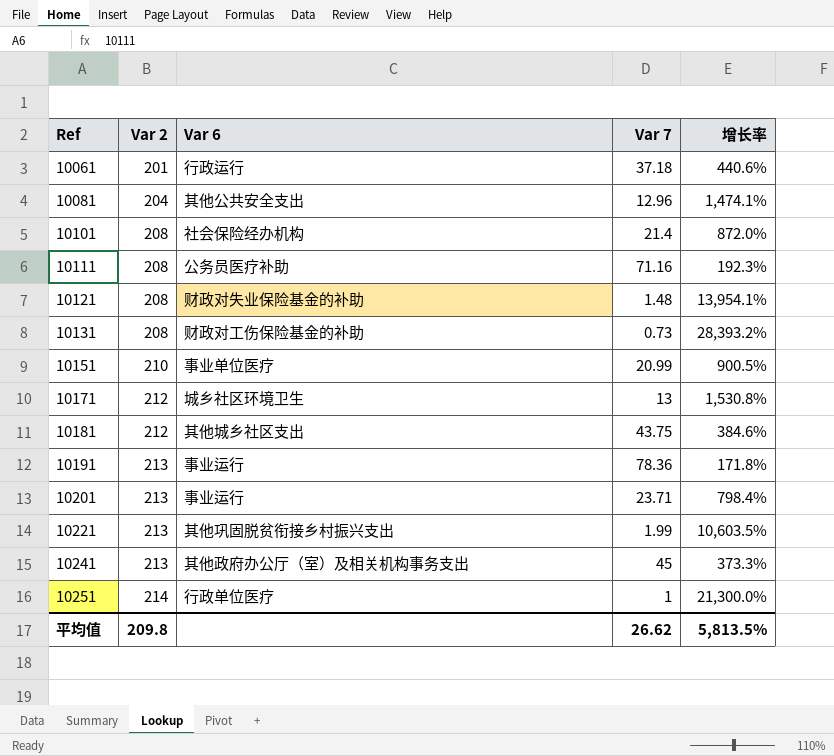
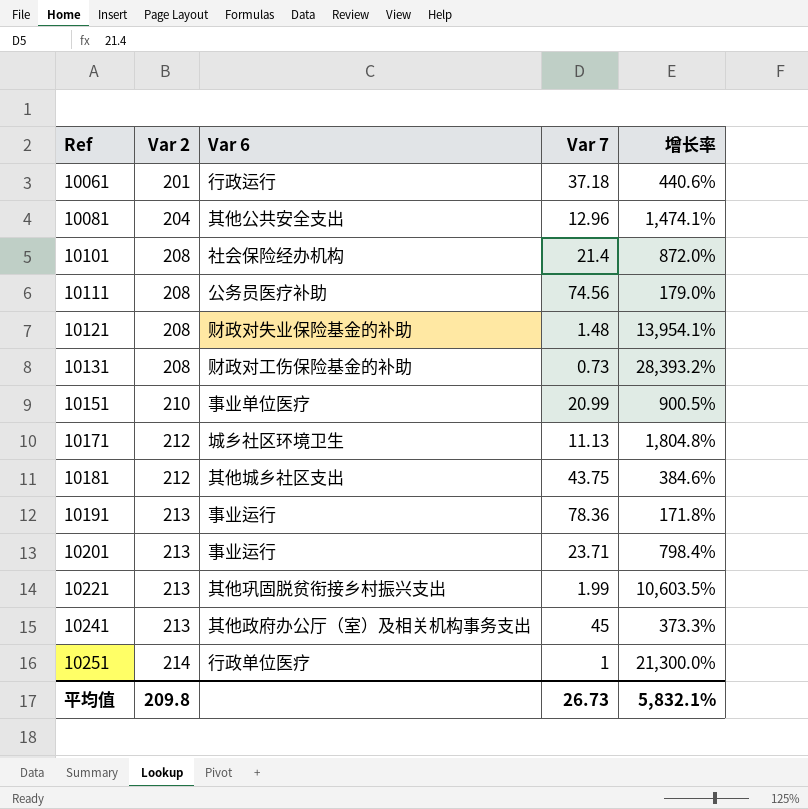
10111 | Var 7: 71.16 -> 74.56
10111 | 增长率: 192.3% -> 179.0%
10171 | Var 7: 13 -> 11.13
10171 | 增长率: 1,530.8% -> 1,804.8%
平均值 | Var 7: 26.62 -> 26.73
平均值 | 增长率: 5,813.5% -> 5,832.1%

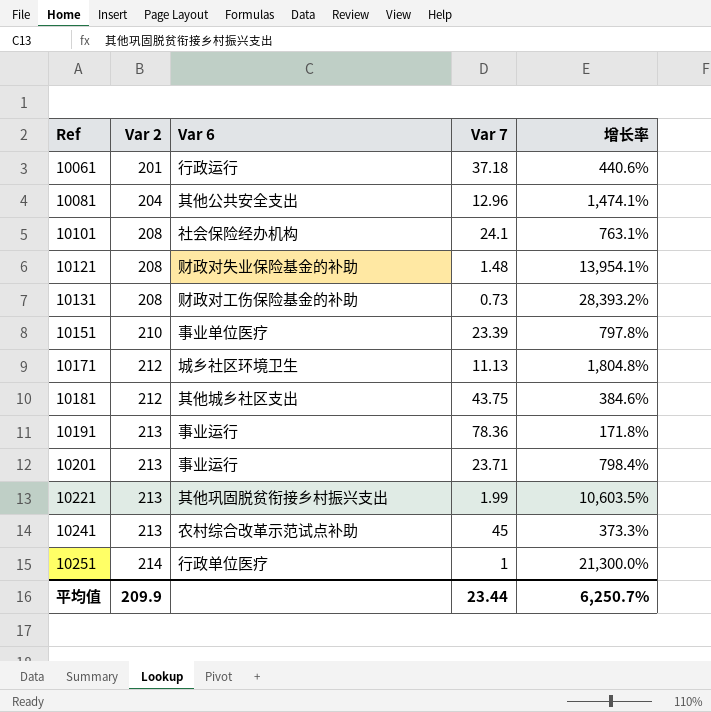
row 10111: 208 | 公务员医疗补助 | 74.56 | 179.0% -> none
10101 | Var 7: 21.4 -> 24.1
10101 | 增长率: 872.0% -> 763.1%
10151 | Var 7: 20.99 -> 23.39
10151 | 增长率: 900.5% -> 797.8%
10241 | Var 6: 其他政府办公厅（室）及相关机构事务支出 -> 农村综合改革示范试点补助
平均值 | Var 2: 209.8 -> 209.9
平均值 | Var 7: 26.73 -> 23.44
平均值 | 增长率: 5,832.1% -> 6,250.7%

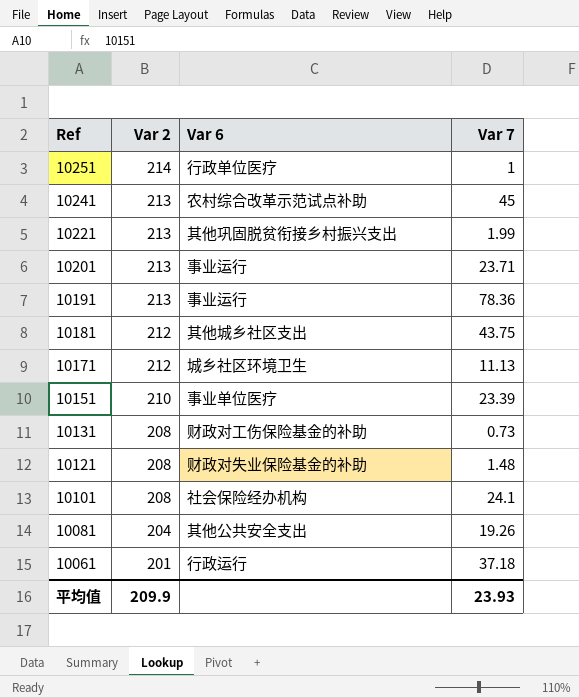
row order: Ref ascending -> Ref descending
column 增长率 | formula: ([Var 2] - [Var 7]) / [Var 7] -> none
10081 | Var 7: 12.96 -> 19.26
平均值 | Var 7: 23.44 -> 23.93

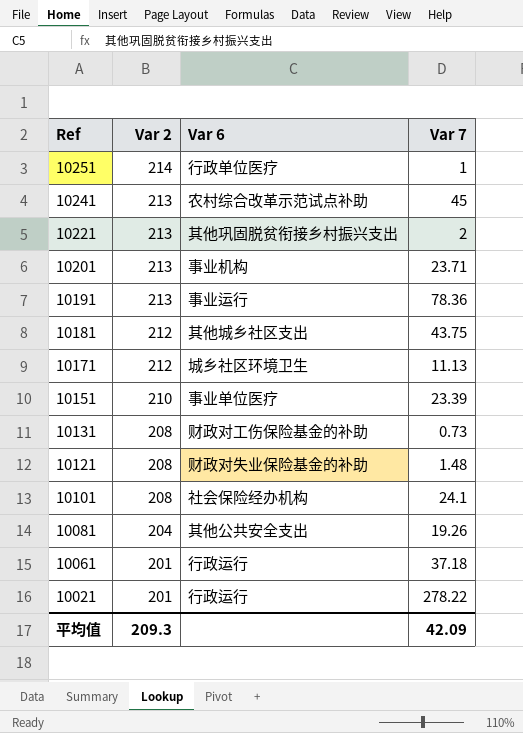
10221 | Var 7: 1.99 -> 2
10201 | Var 6: 事业运行 -> 事业机构
row 10021: none -> 201 | 行政运行 | 278.22
平均值 | Var 2: 209.9 -> 209.3
平均值 | Var 7: 23.93 -> 42.09

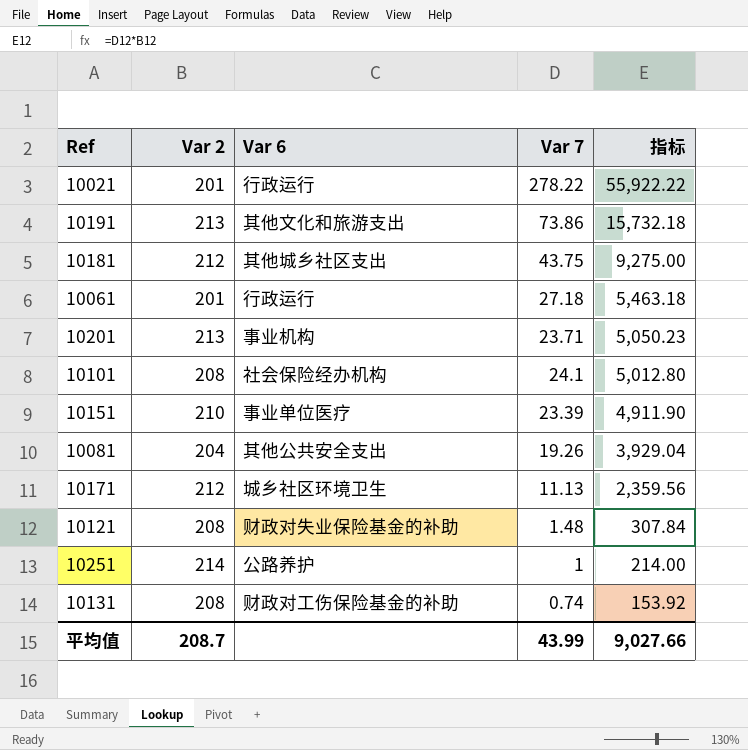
row order: Ref descending -> 指标 descending
column 指标 | formula: none -> [Var 2] * [Var 7]
row 10241: 213 | 农村综合改革示范试点补助 | 45 -> none
row 10221: 213 | 其他巩固脱贫衔接乡村振兴支出 | 2 -> none
10191 | Var 6: 事业运行 -> 其他文化和旅游支出
10191 | Var 7: 78.36 -> 73.86
10061 | Var 7: 37.18 -> 27.18
10251 | Var 6: 行政单位医疗 -> 公路养护
10131 | Var 7: 0.73 -> 0.74
平均值 | Var 2: 209.3 -> 208.7
平均值 | Var 7: 42.09 -> 43.99

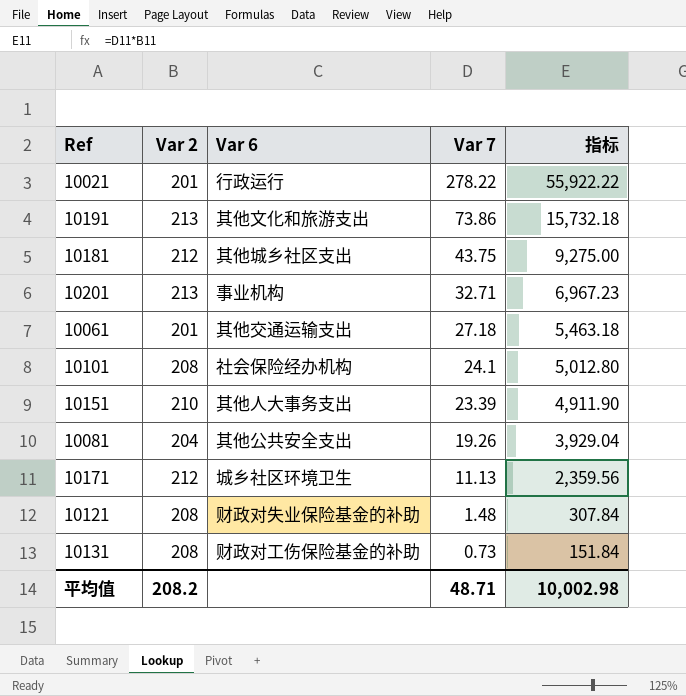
row order: 指标 descending -> Var 7 descending
row 10251: 214 | 公路养护 | 1 | 214.00 -> none
10201 | Var 7: 23.71 -> 32.71
10201 | 指标: 5,050.23 -> 6,967.23
10061 | Var 6: 行政运行 -> 其他交通运输支出
10151 | Var 6: 事业单位医疗 -> 其他人大事务支出
10131 | Var 7: 0.74 -> 0.73
10131 | 指标: 153.92 -> 151.84
平均值 | Var 2: 208.7 -> 208.2
平均值 | Var 7: 43.99 -> 48.71
平均值 | 指标: 9,027.66 -> 10,002.98

